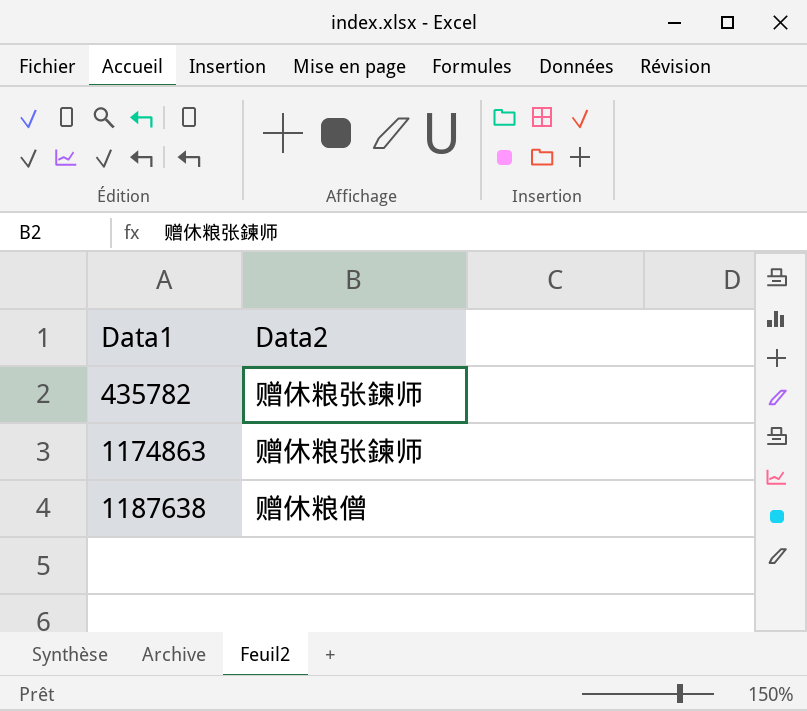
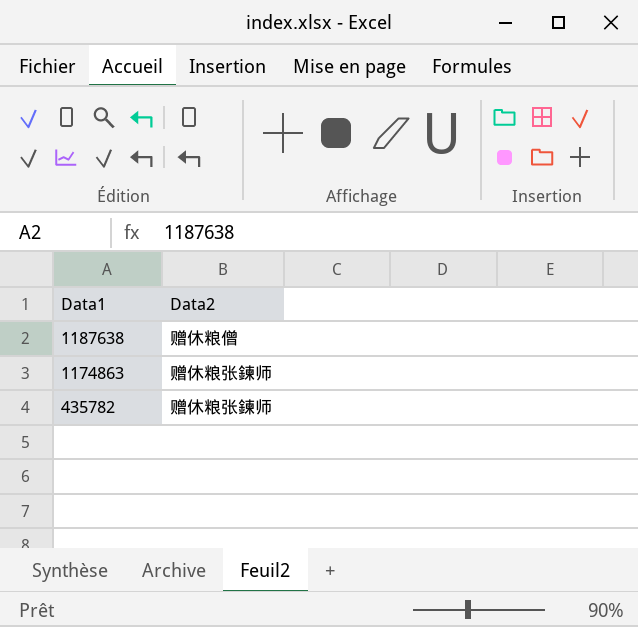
row order: Data1 ascending -> Data1 descending

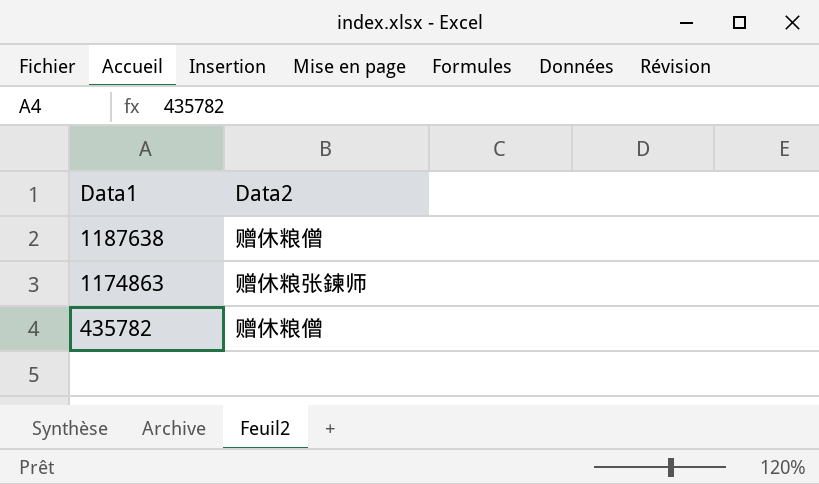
435782 | Data2: 赠休粮张鍊师 -> 赠休粮僧

